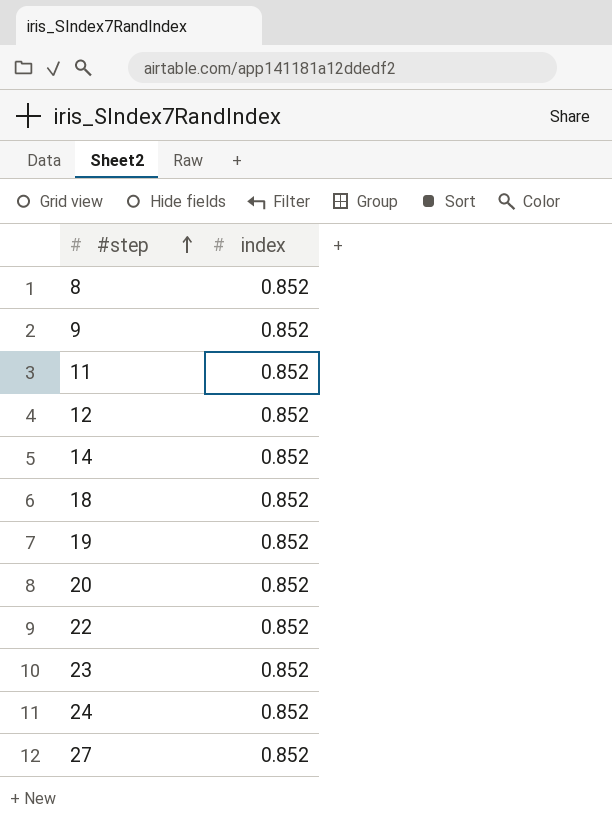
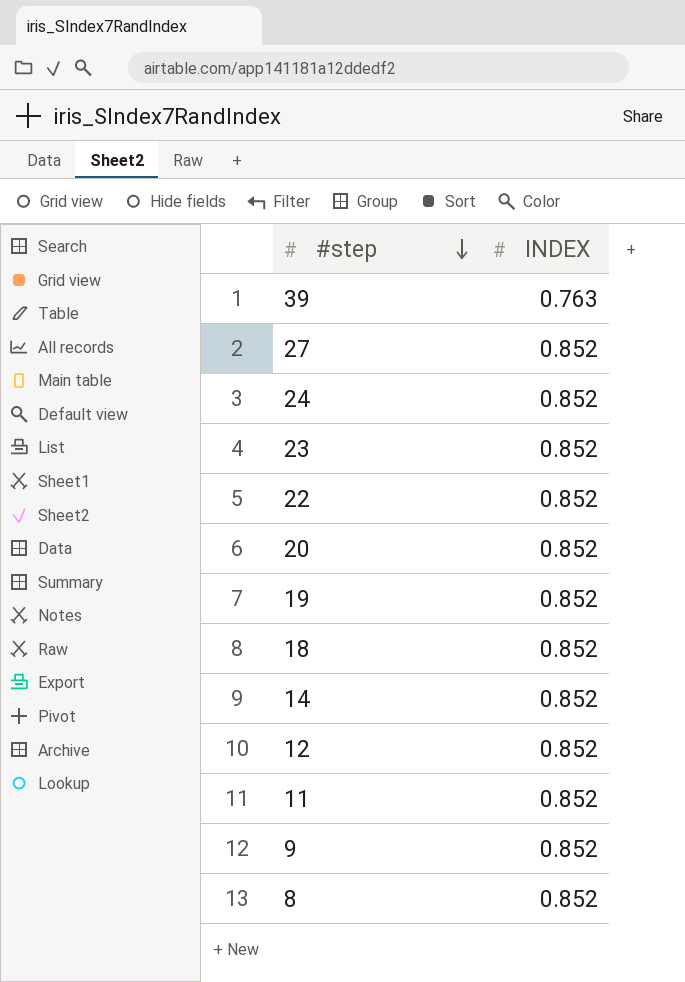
row order: #step ascending -> #step descending
column name: index -> INDEX
row 39: none -> 0.763

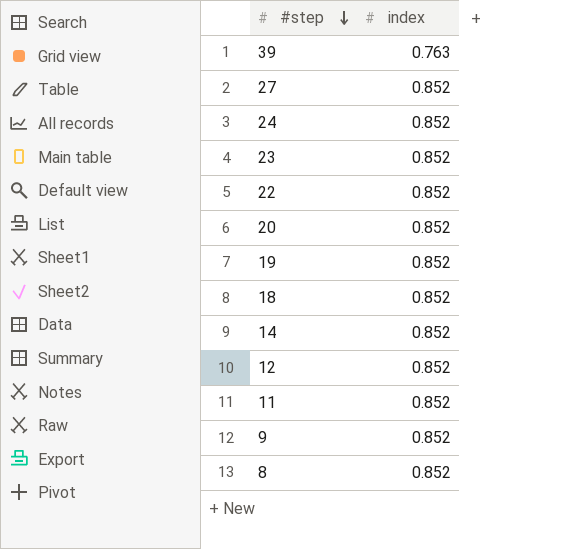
column name: INDEX -> index

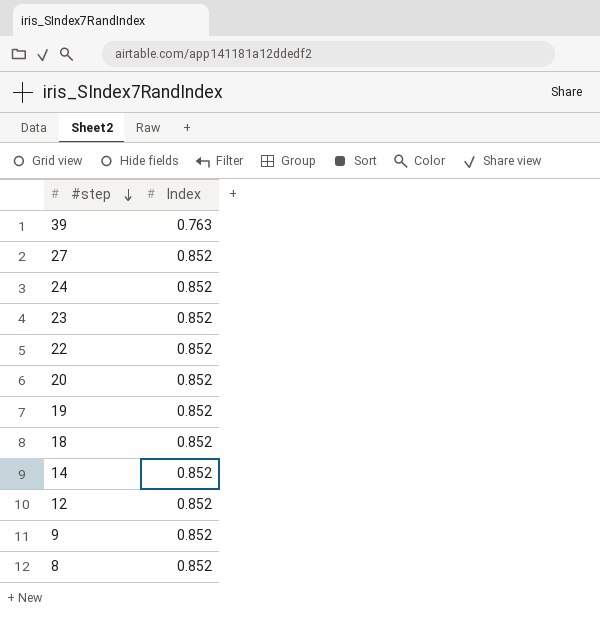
column name: index -> Index
row 11: 0.852 -> none

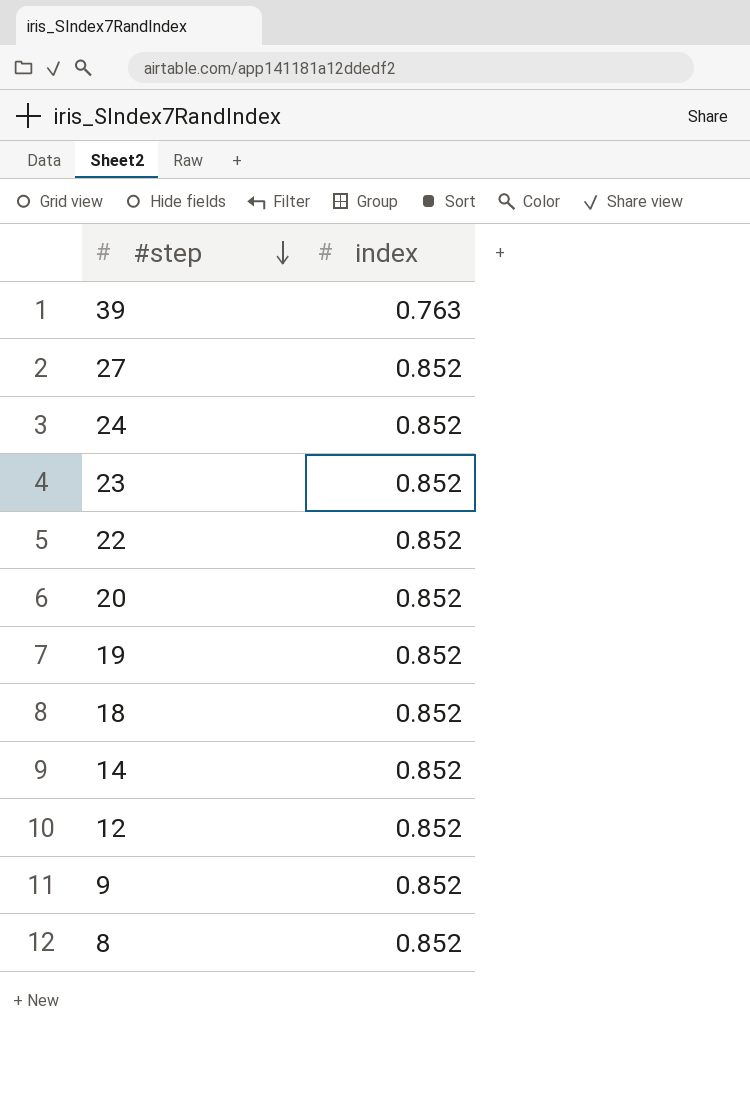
column name: Index -> index

